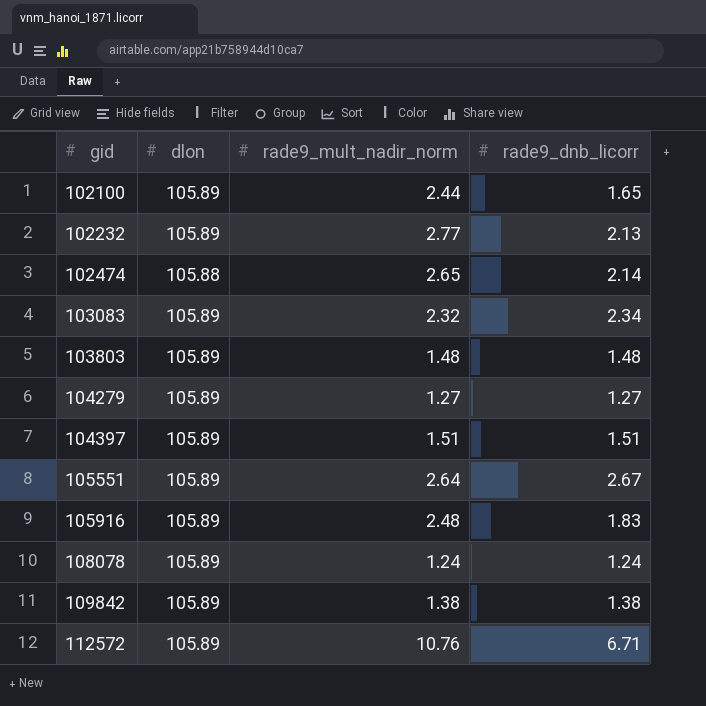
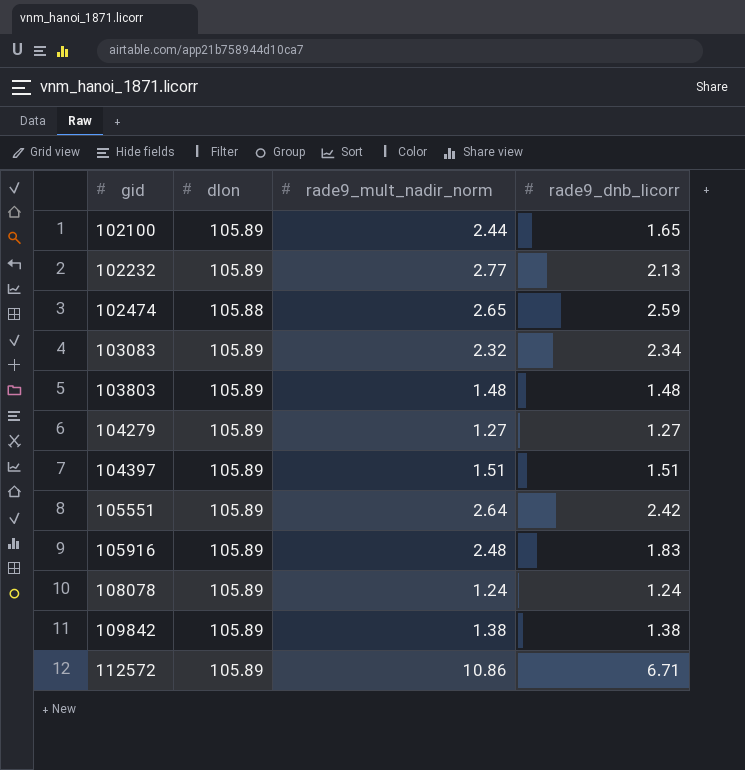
102474 | rade9_dnb_licorr: 2.14 -> 2.59
105551 | rade9_dnb_licorr: 2.67 -> 2.42
112572 | rade9_mult_nadir_norm: 10.76 -> 10.86

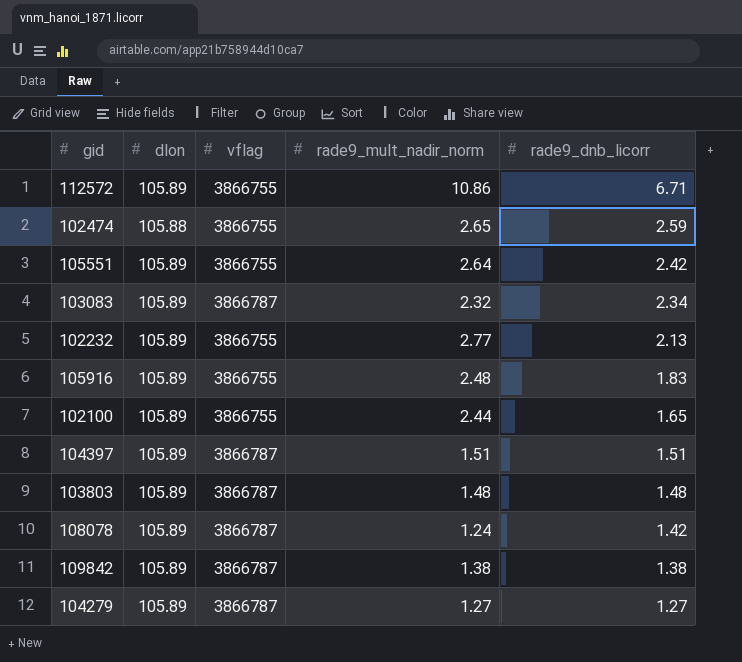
row order: gid ascending -> rade9_dnb_licorr descending
column vflag | position: none -> 3
108078 | rade9_dnb_licorr: 1.24 -> 1.42

